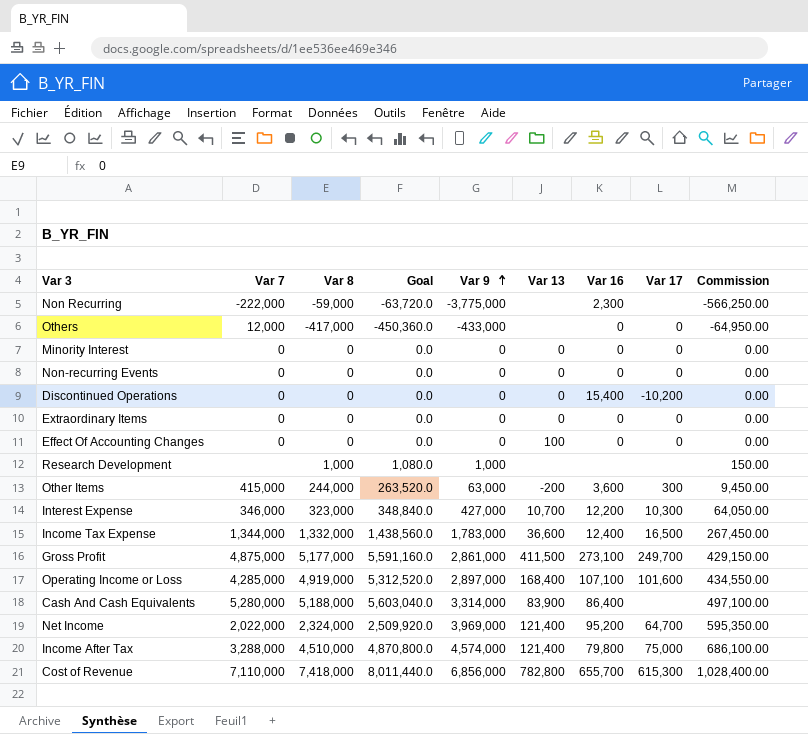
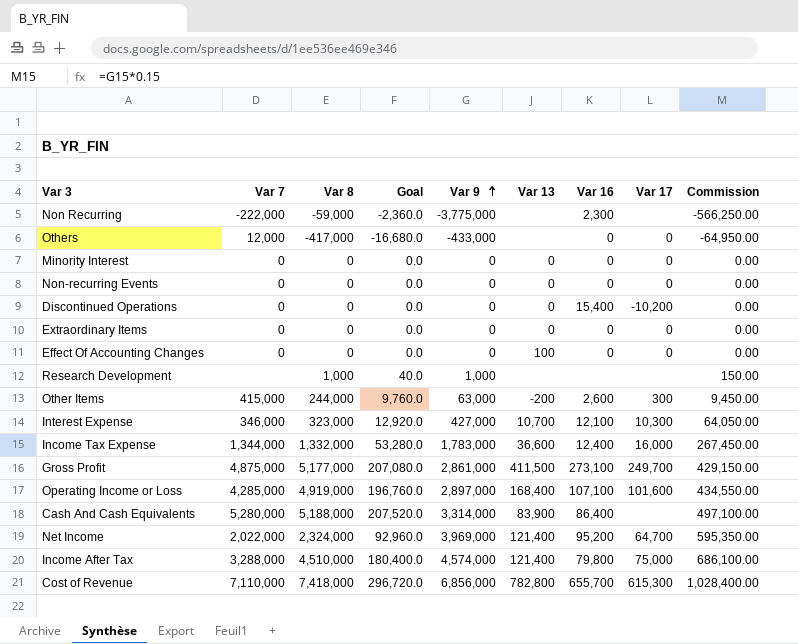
column Goal | formula: [Var 8] * 1.08 -> [Var 8] * 0.04
Other Items | Var 16: 3,600 -> 2,600
Interest Expense | Var 16: 12,200 -> 12,100
Income Tax Expense | Var 17: 16,500 -> 16,000

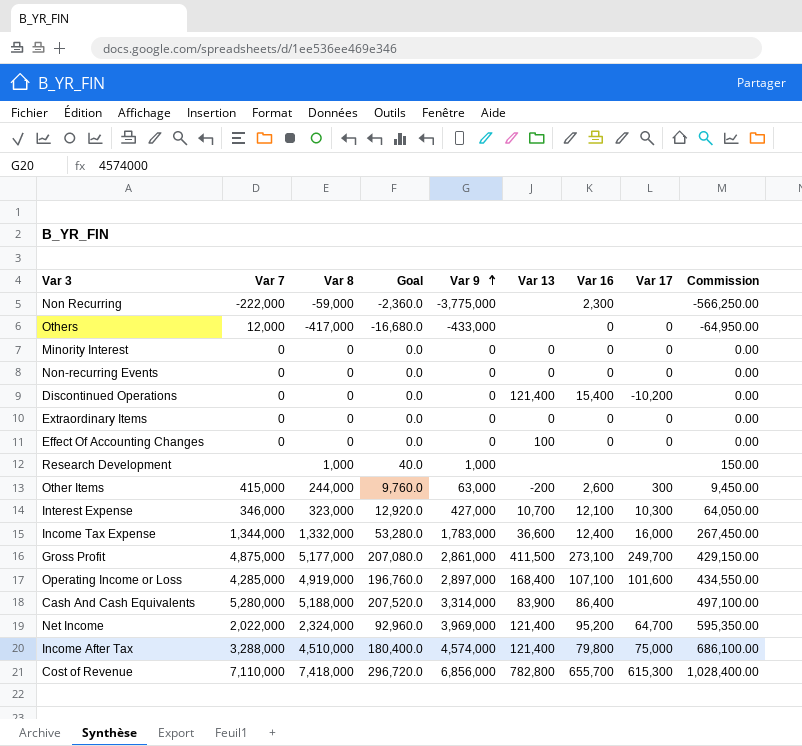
Discontinued Operations | Var 13: 0 -> 121,400

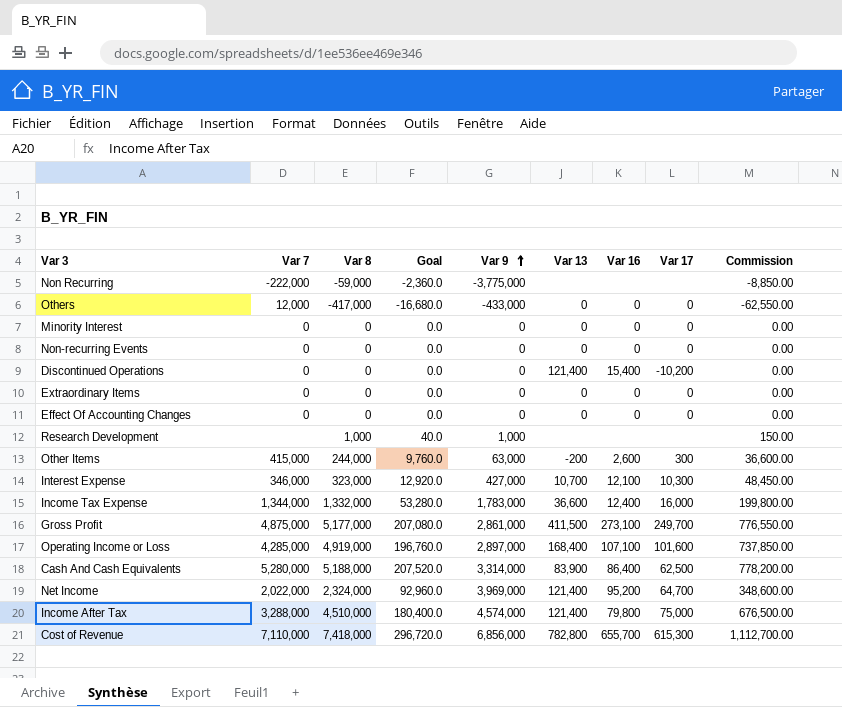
column Commission | formula: [Var 9] * 0.15 -> [Var 8] * 0.15
Non Recurring | Var 16: 2,300 -> none
Others | Var 13: none -> 0
Effect Of Accounting Changes | Var 13: 100 -> 0
Cash And Cash Equivalents | Var 17: none -> 62,500

